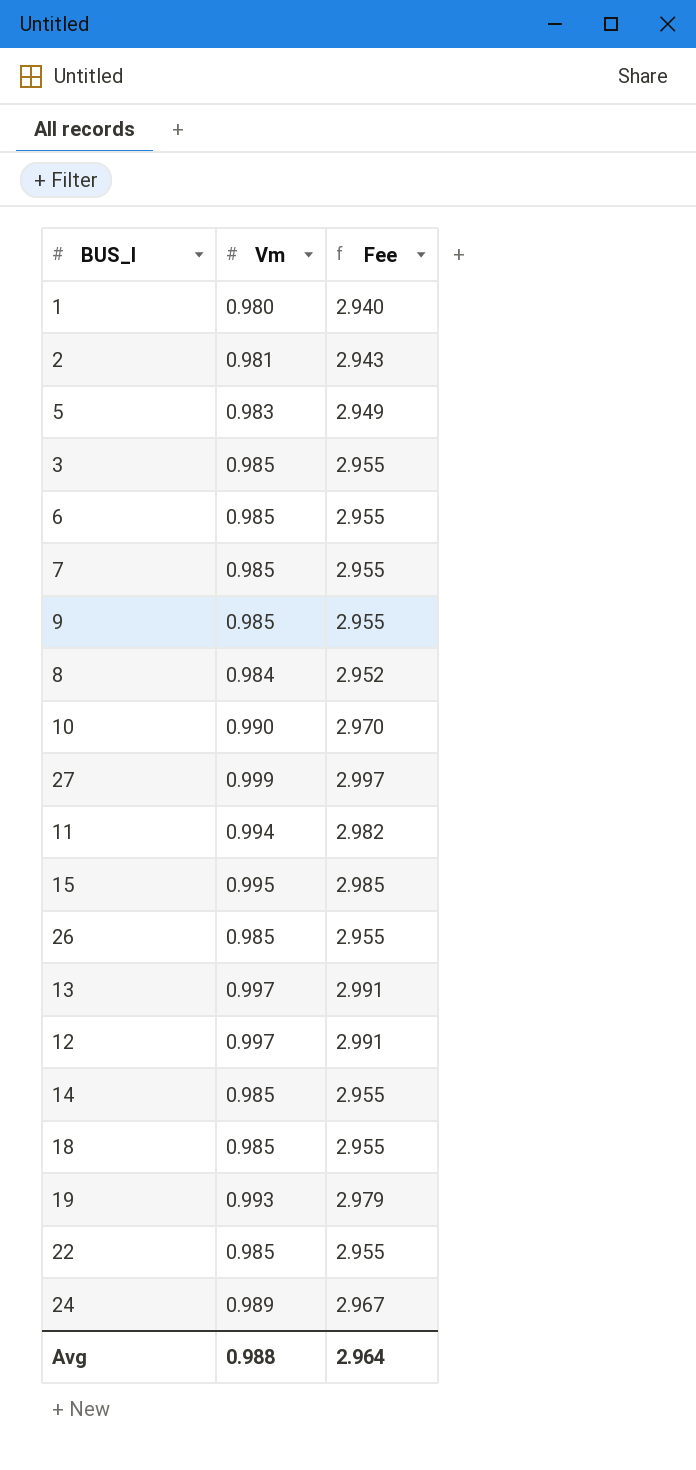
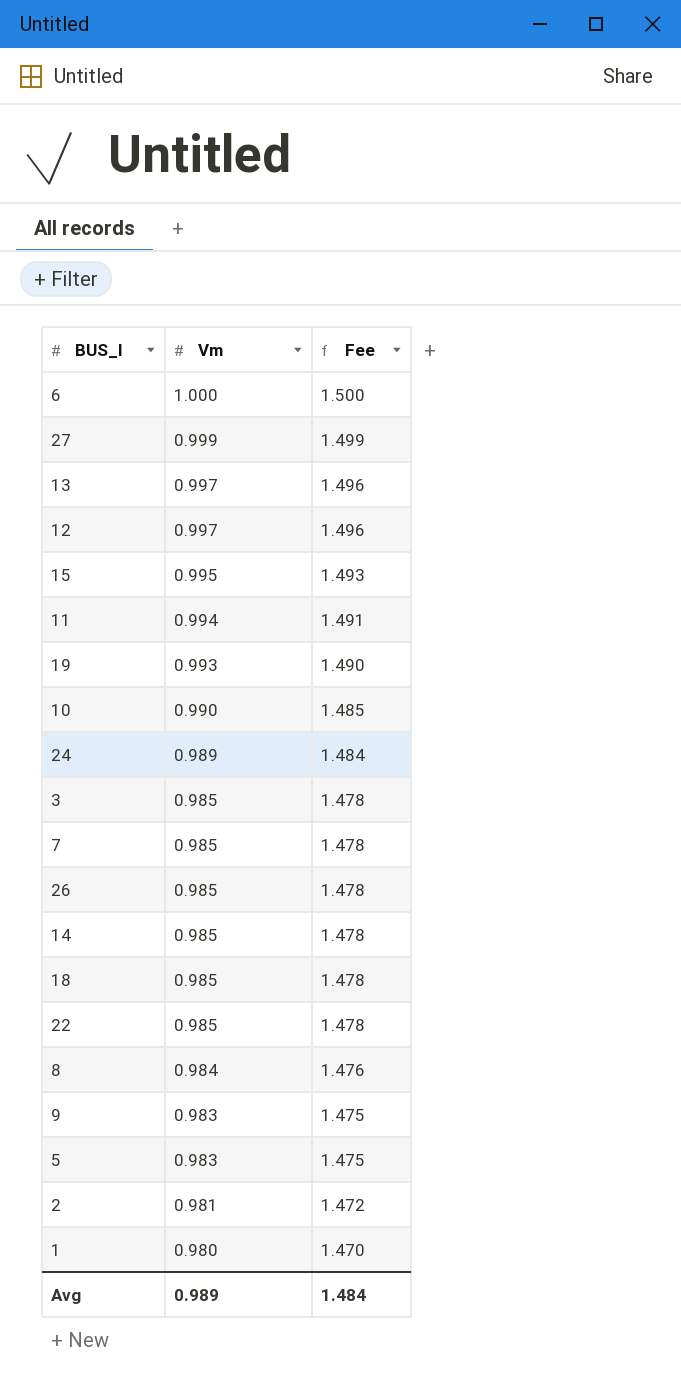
row order: none -> Vm descending
column Fee | formula: [Vm] * 3 -> [Vm] * 1.5
6 | Vm: 0.985 -> 1.000
9 | Vm: 0.985 -> 0.983
Avg | Vm: 0.988 -> 0.989
Avg | Fee: 2.964 -> 1.484

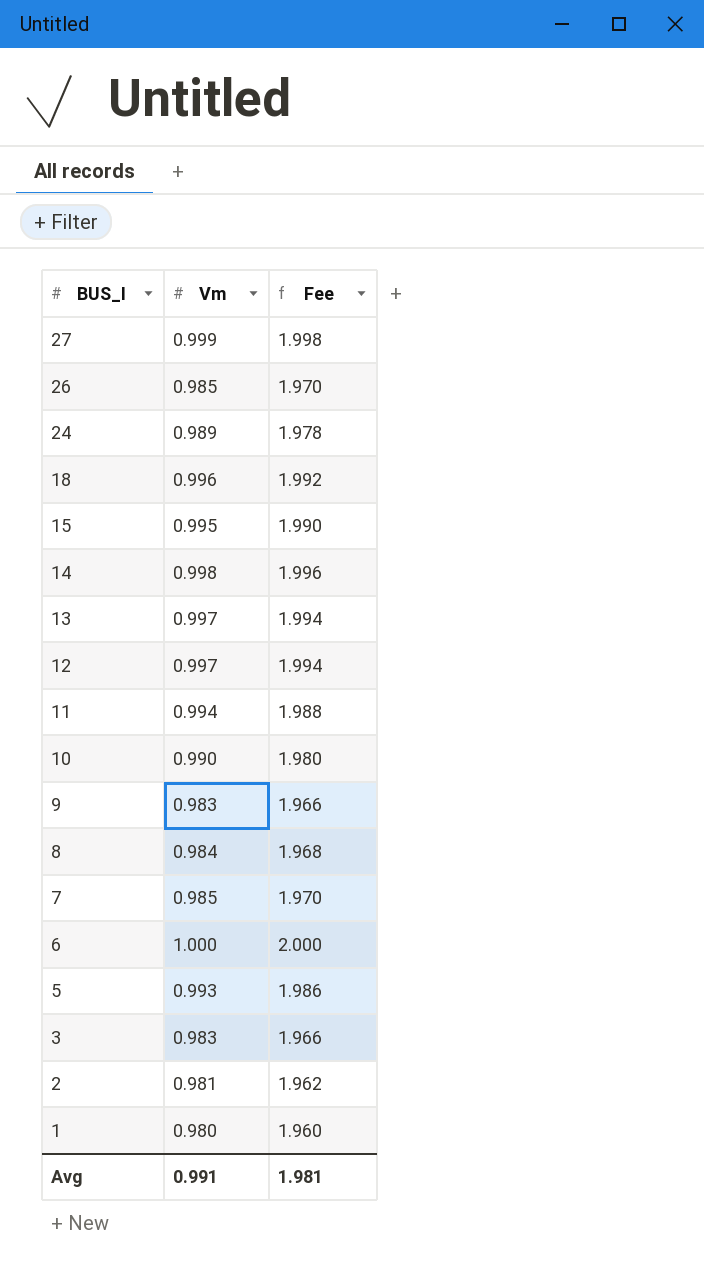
row order: Vm descending -> BUS_I descending
column Fee | formula: [Vm] * 1.5 -> [Vm] * 2
row 19: 0.993 | 1.490 -> none
row 22: 0.985 | 1.478 -> none
18 | Vm: 0.985 -> 0.996
14 | Vm: 0.985 -> 0.998
5 | Vm: 0.983 -> 0.993
3 | Vm: 0.985 -> 0.983
Avg | Vm: 0.989 -> 0.991
Avg | Fee: 1.484 -> 1.981

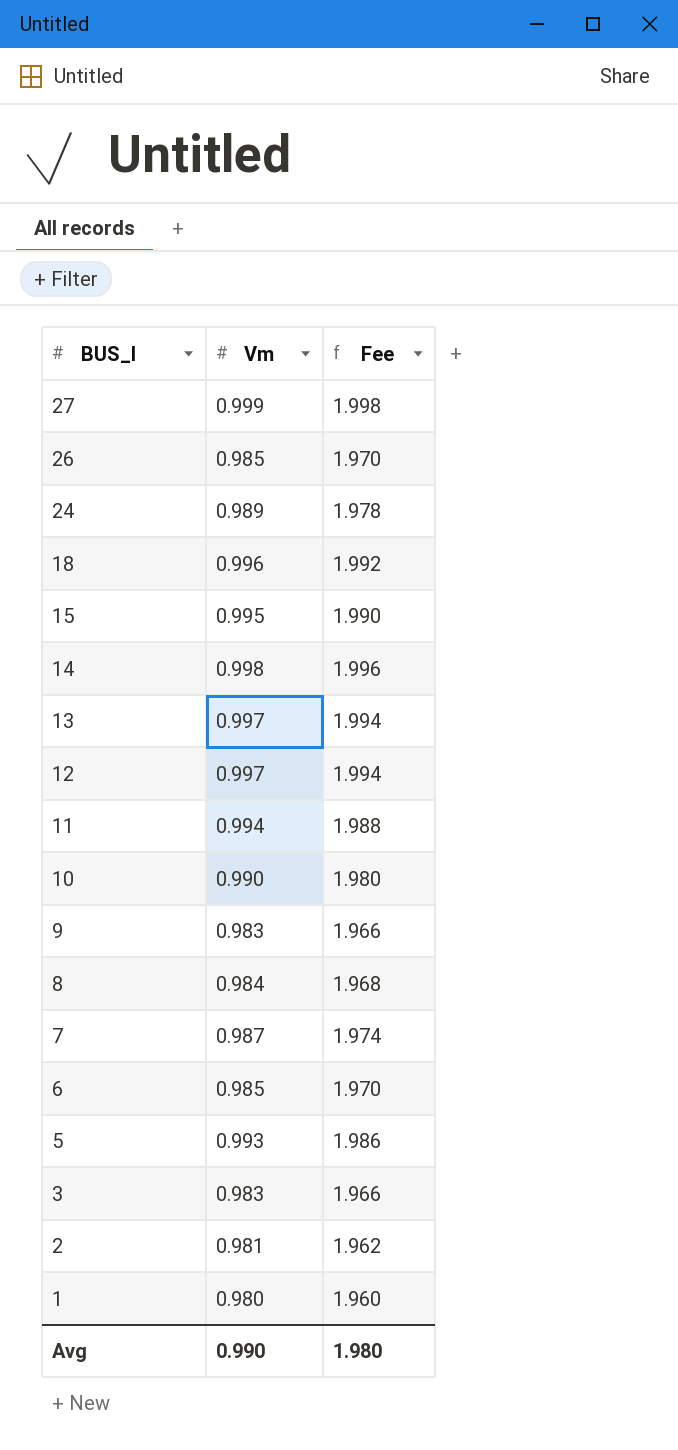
7 | Vm: 0.985 -> 0.987
7 | Fee: 1.970 -> 1.974
6 | Vm: 1.000 -> 0.985
6 | Fee: 2.000 -> 1.970
Avg | Vm: 0.991 -> 0.990
Avg | Fee: 1.981 -> 1.980

